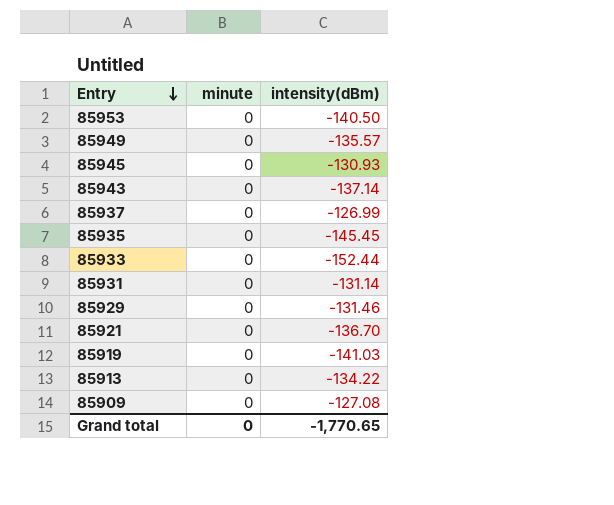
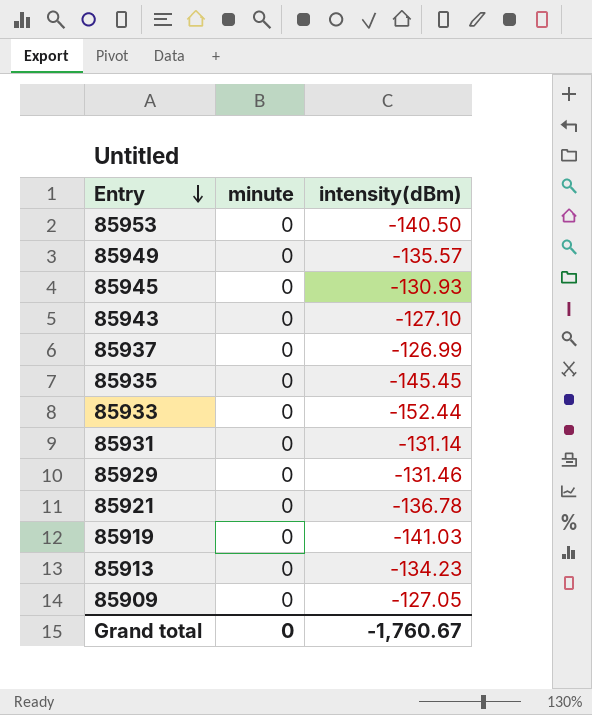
85943 | intensity(dBm): -137.14 -> -127.10
85921 | intensity(dBm): -136.70 -> -136.78
85913 | intensity(dBm): -134.22 -> -134.23
85909 | intensity(dBm): -127.08 -> -127.05
Grand total | intensity(dBm): -1,770.65 -> -1,760.67

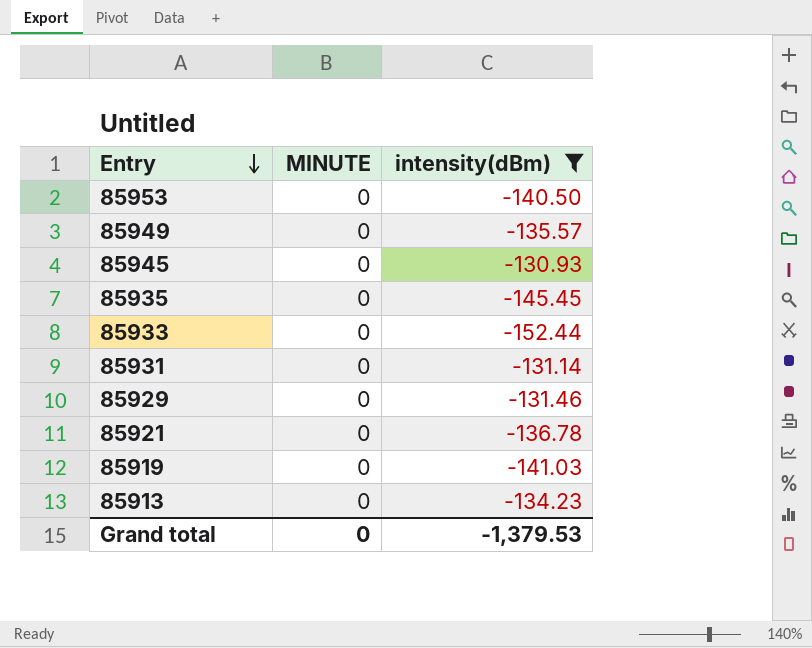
filter: none -> intensity(dBm) <= -130.93
column name: minute -> MINUTE
Grand total | intensity(dBm): -1,760.67 -> -1,379.53

